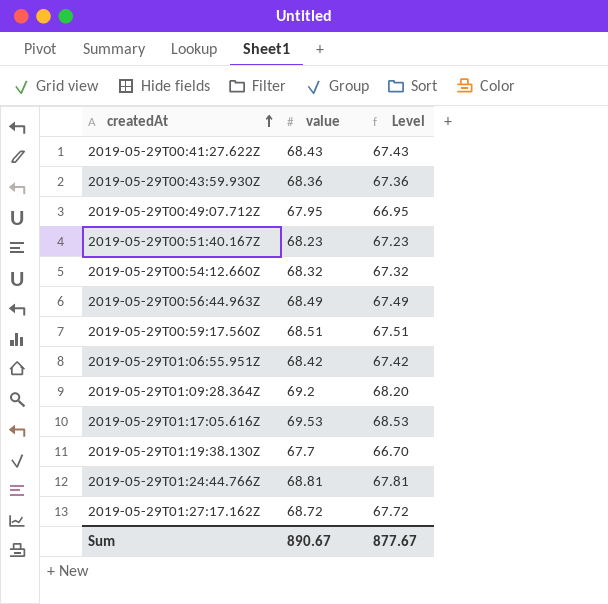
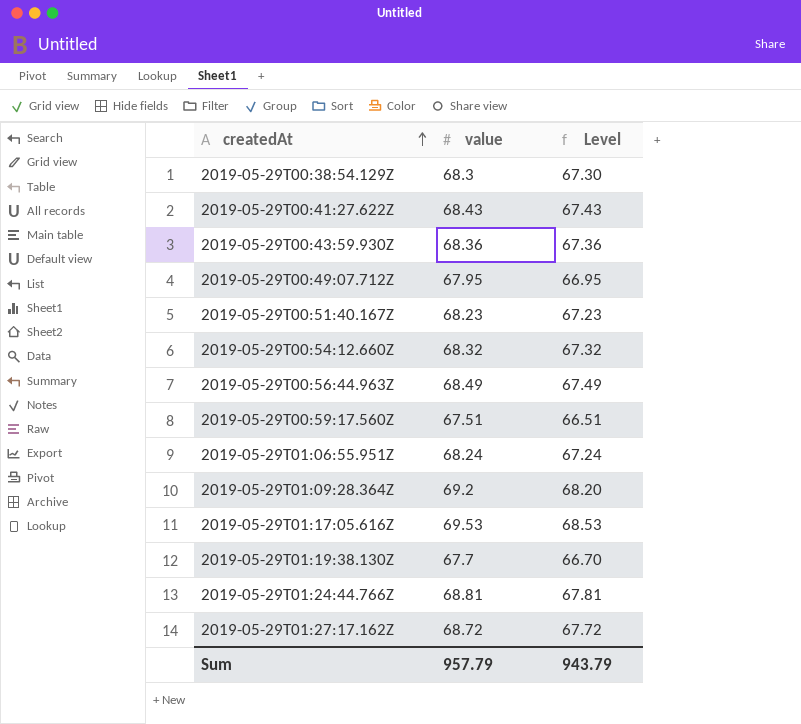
row 2019-05-29T00:38:54.129Z: none -> 68.3 | 67.30
2019-05-29T00:59:17.560Z | value: 68.51 -> 67.51
2019-05-29T00:59:17.560Z | Level: 67.51 -> 66.51
2019-05-29T01:06:55.951Z | value: 68.42 -> 68.24
2019-05-29T01:06:55.951Z | Level: 67.42 -> 67.24
Sum | value: 890.67 -> 957.79
Sum | Level: 877.67 -> 943.79

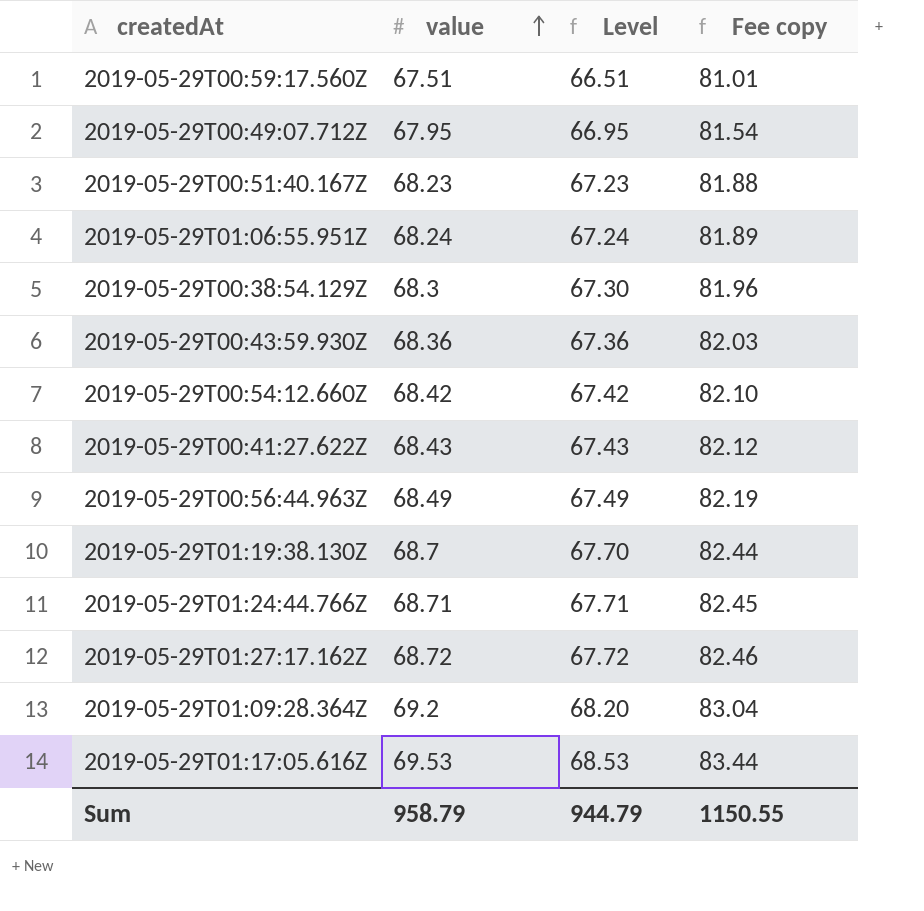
row order: createdAt ascending -> value ascending
column Fee copy | formula: none -> [value] * 1.2
2019-05-29T00:54:12.660Z | value: 68.32 -> 68.42
2019-05-29T00:54:12.660Z | Level: 67.32 -> 67.42
2019-05-29T01:19:38.130Z | value: 67.7 -> 68.7
2019-05-29T01:19:38.130Z | Level: 66.70 -> 67.70
2019-05-29T01:24:44.766Z | value: 68.81 -> 68.71
2019-05-29T01:24:44.766Z | Level: 67.81 -> 67.71
Sum | value: 957.79 -> 958.79
Sum | Level: 943.79 -> 944.79

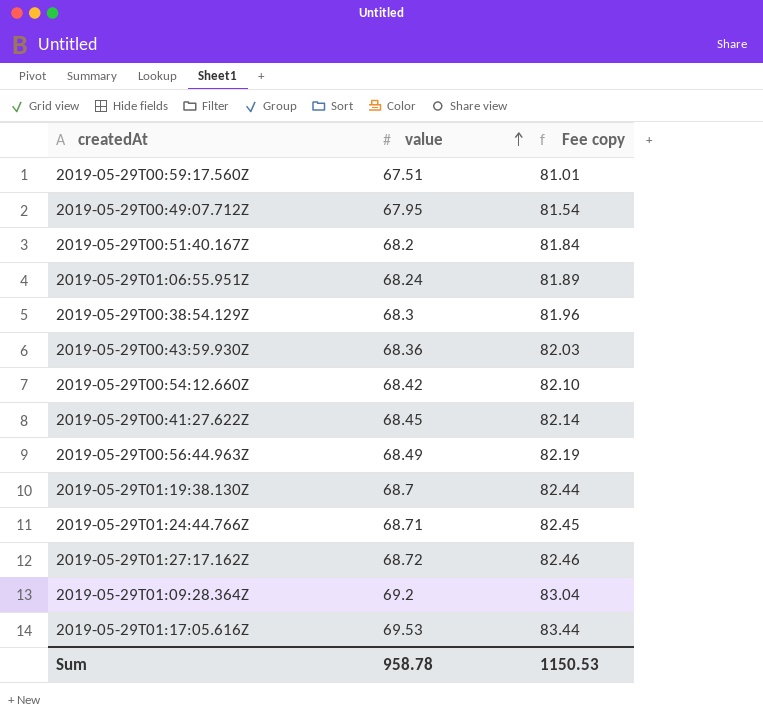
column Level | formula: [value] - 1 -> none
2019-05-29T00:51:40.167Z | value: 68.23 -> 68.2
2019-05-29T00:51:40.167Z | Fee copy: 81.88 -> 81.84
2019-05-29T00:41:27.622Z | value: 68.43 -> 68.45
2019-05-29T00:41:27.622Z | Fee copy: 82.12 -> 82.14
Sum | value: 958.79 -> 958.78
Sum | Fee copy: 1150.55 -> 1150.53

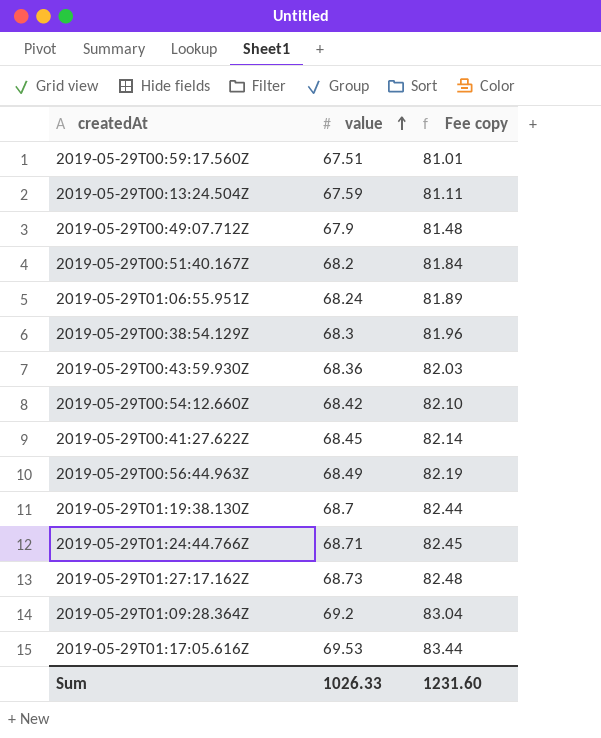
row 2019-05-29T00:13:24.504Z: none -> 67.59 | 81.11
2019-05-29T00:49:07.712Z | value: 67.95 -> 67.9
2019-05-29T00:49:07.712Z | Fee copy: 81.54 -> 81.48
2019-05-29T01:27:17.162Z | value: 68.72 -> 68.73
2019-05-29T01:27:17.162Z | Fee copy: 82.46 -> 82.48
Sum | value: 958.78 -> 1026.33
Sum | Fee copy: 1150.53 -> 1231.60

